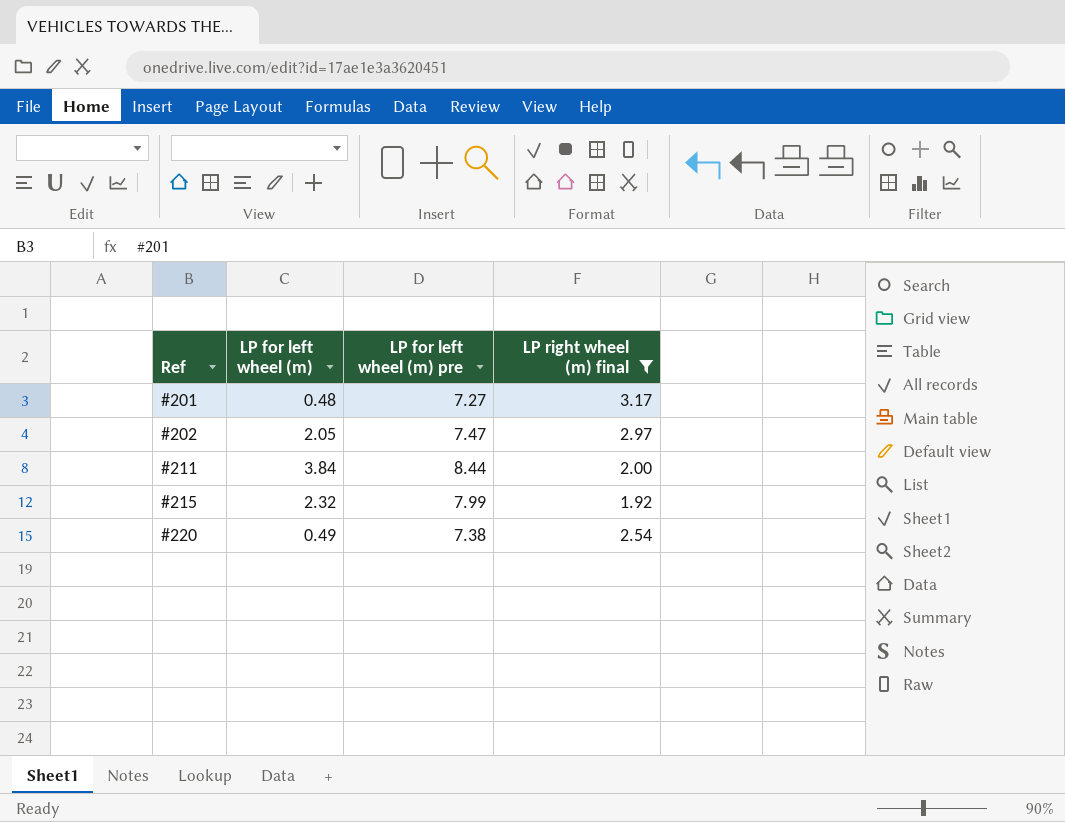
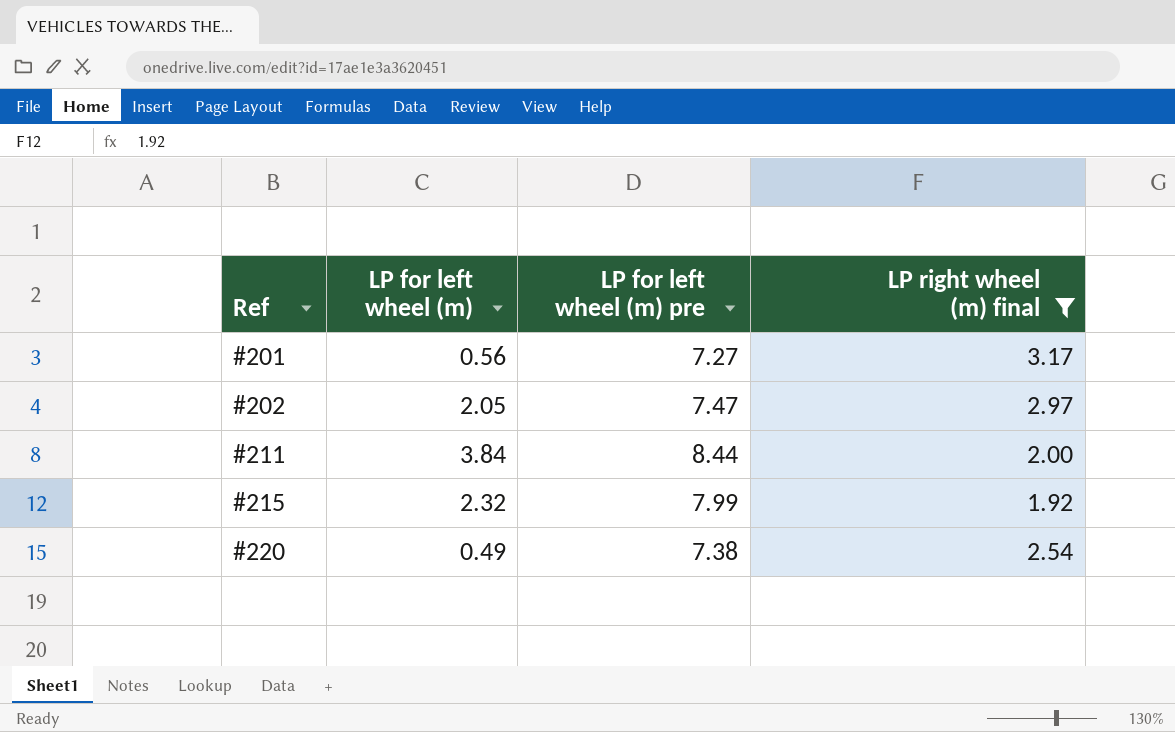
#201 | LP for left wheel (m): 0.48 -> 0.56

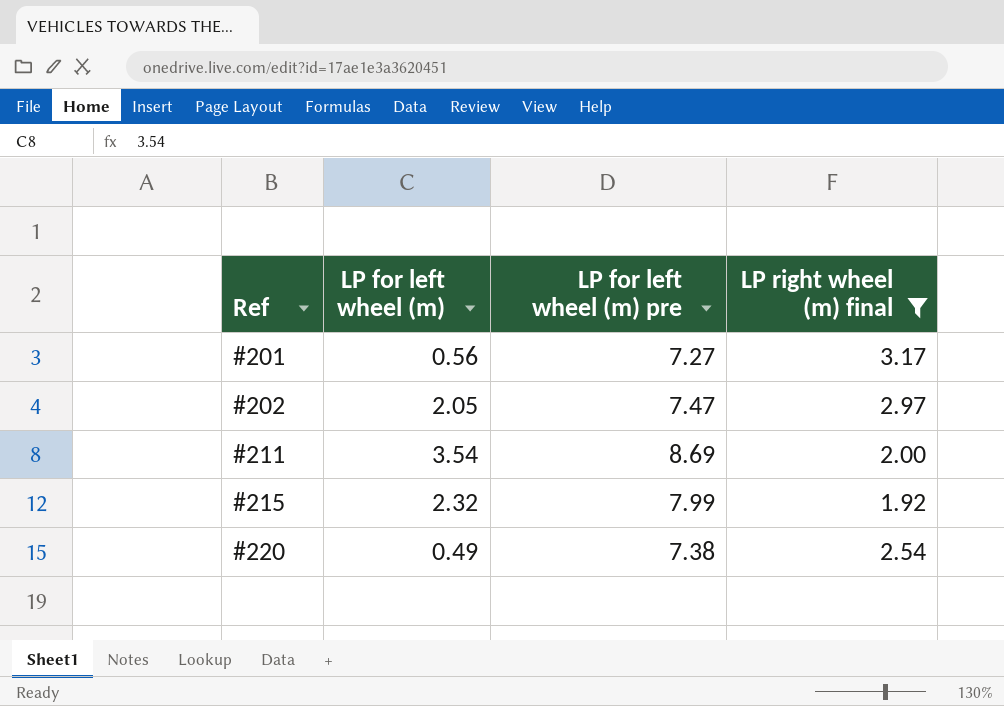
#211 | LP for left wheel (m): 3.84 -> 3.54
#211 | LP for left wheel (m) pre: 8.44 -> 8.69

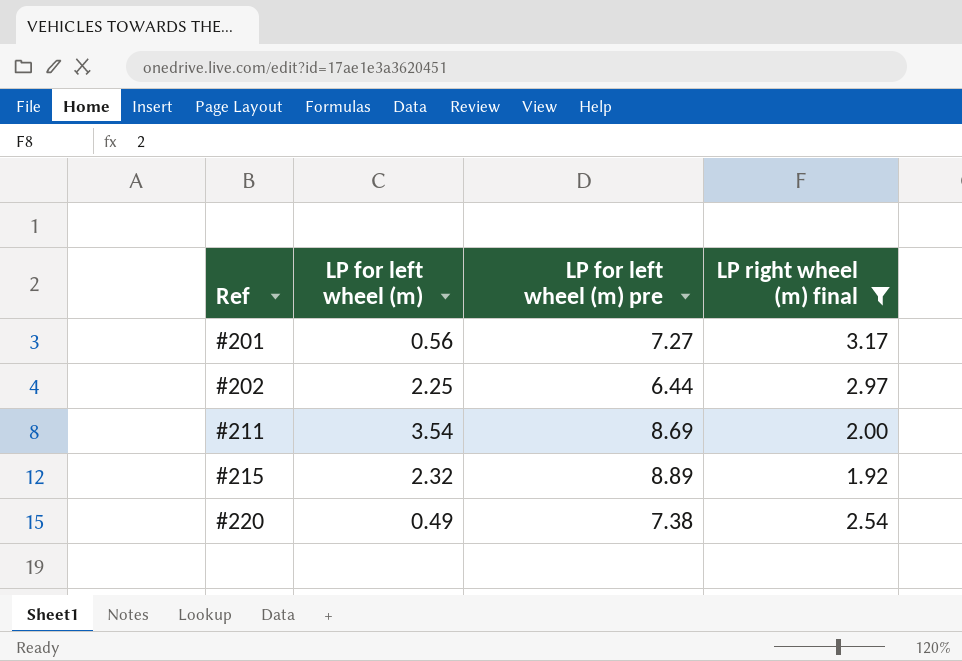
#202 | LP for left wheel (m): 2.05 -> 2.25
#202 | LP for left wheel (m) pre: 7.47 -> 6.44
#215 | LP for left wheel (m) pre: 7.99 -> 8.89

